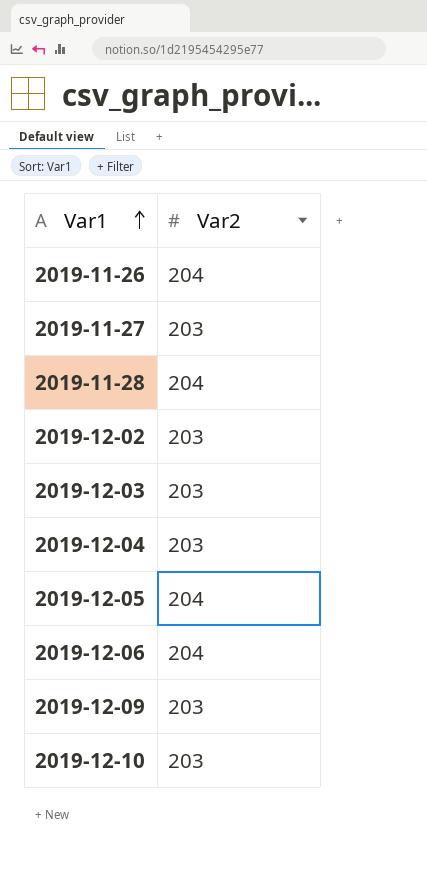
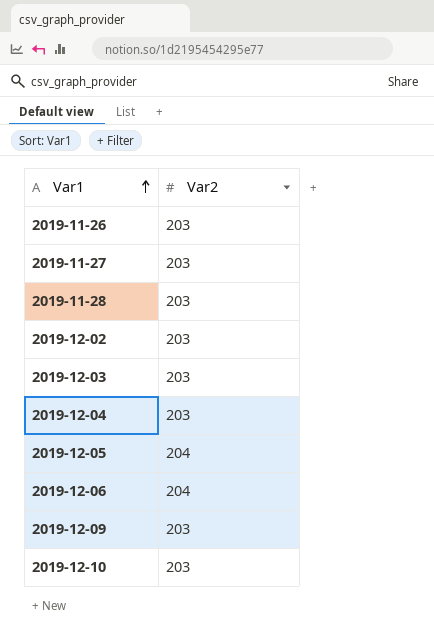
2019-11-26 | Var2: 204 -> 203
2019-11-28 | Var2: 204 -> 203

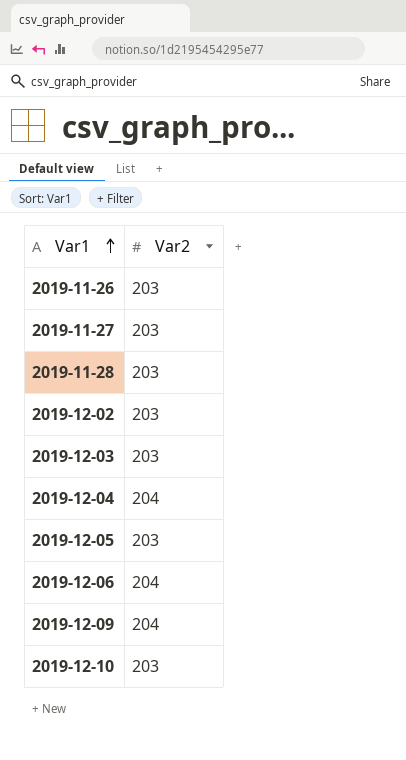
2019-12-04 | Var2: 203 -> 204
2019-12-05 | Var2: 204 -> 203
2019-12-09 | Var2: 203 -> 204

